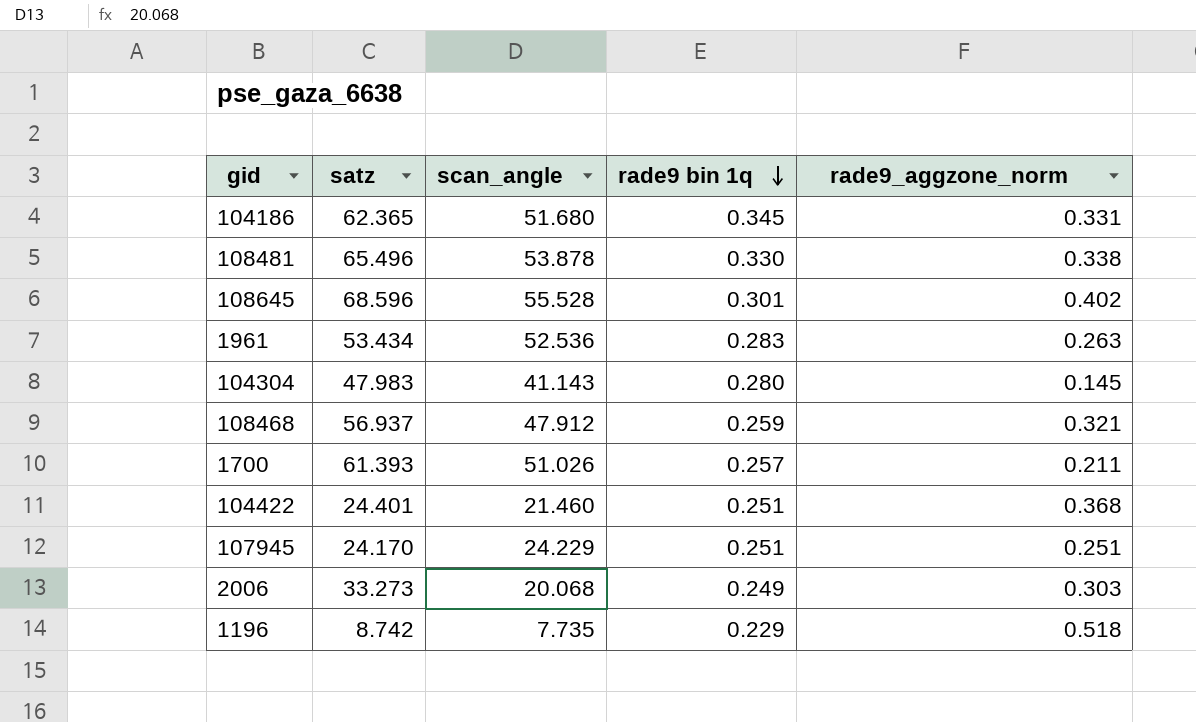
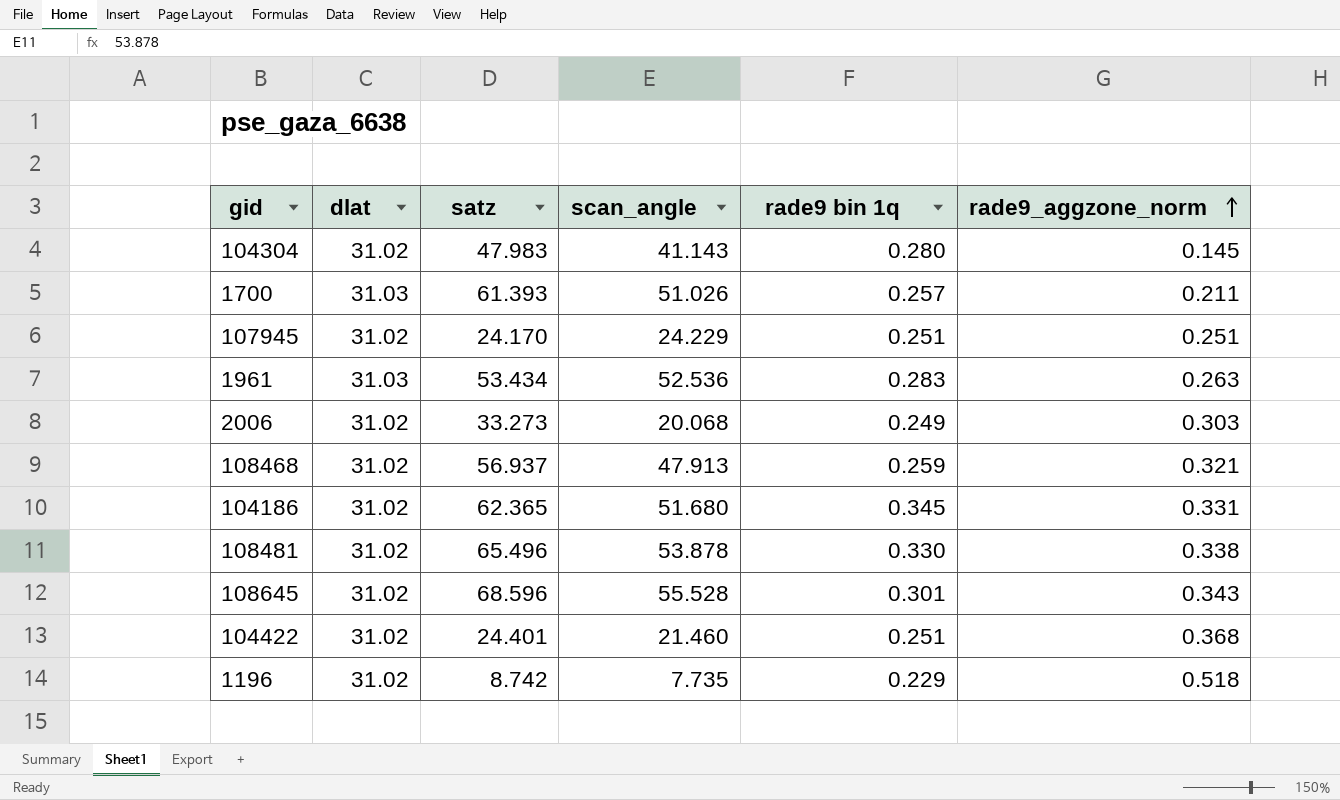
row order: rade9 bin 1q descending -> rade9_aggzone_norm ascending
column dlat | position: none -> 2
108468 | scan_angle: 47.912 -> 47.913
108645 | rade9_aggzone_norm: 0.402 -> 0.343

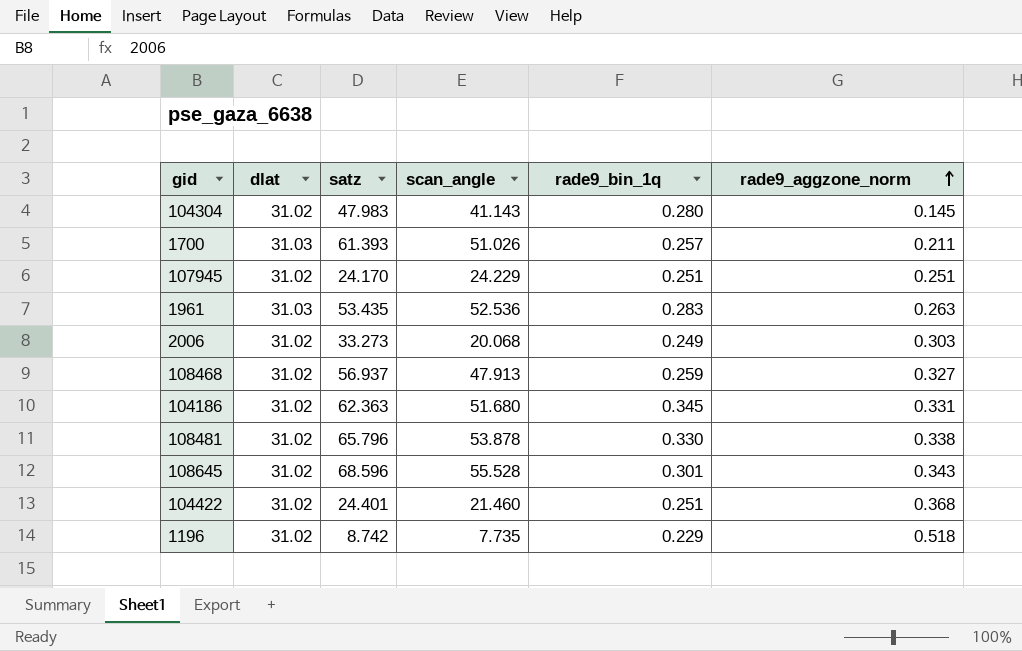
column name: rade9 bin 1q -> rade9_bin_1q
1961 | satz: 53.434 -> 53.435
108468 | rade9_aggzone_norm: 0.321 -> 0.327
104186 | satz: 62.365 -> 62.363
108481 | satz: 65.496 -> 65.796

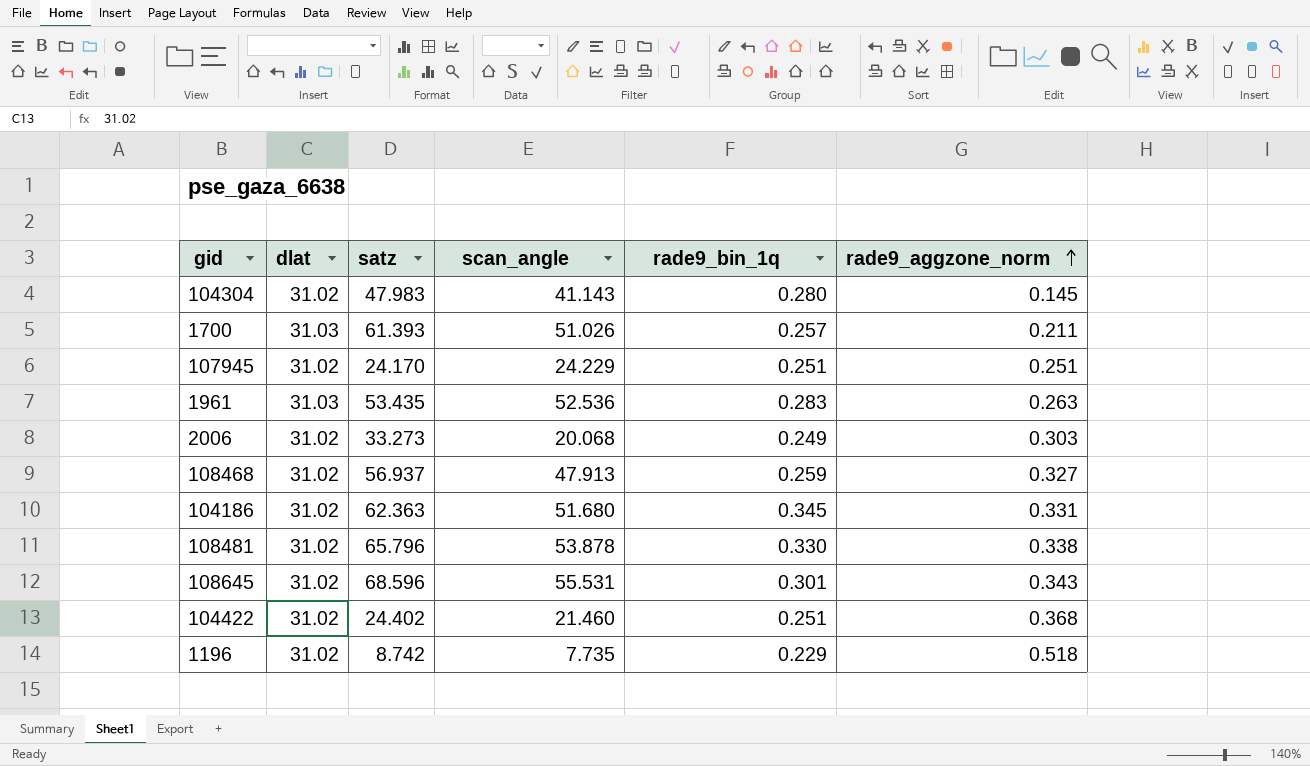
108645 | scan_angle: 55.528 -> 55.531
104422 | satz: 24.401 -> 24.402

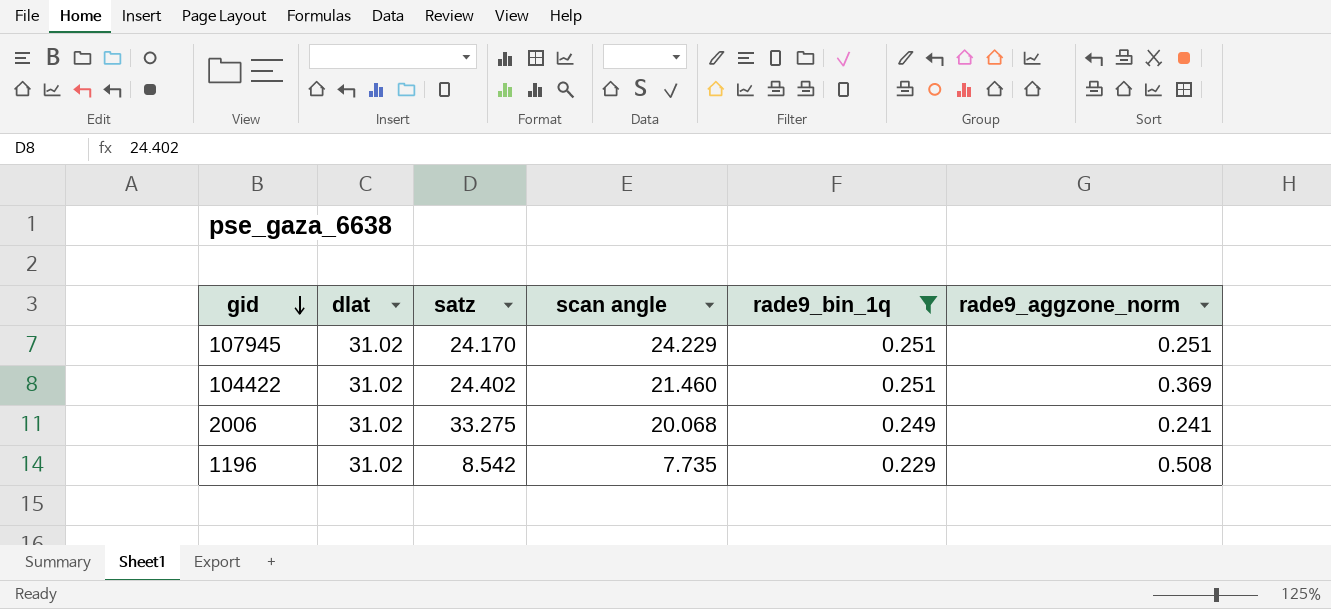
filter: none -> rade9_bin_1q <= 0.251
row order: rade9_aggzone_norm ascending -> gid descending
column name: scan_angle -> scan angle
104422 | rade9_aggzone_norm: 0.368 -> 0.369
2006 | satz: 33.273 -> 33.275
2006 | rade9_aggzone_norm: 0.303 -> 0.241
1196 | satz: 8.742 -> 8.542
1196 | rade9_aggzone_norm: 0.518 -> 0.508

